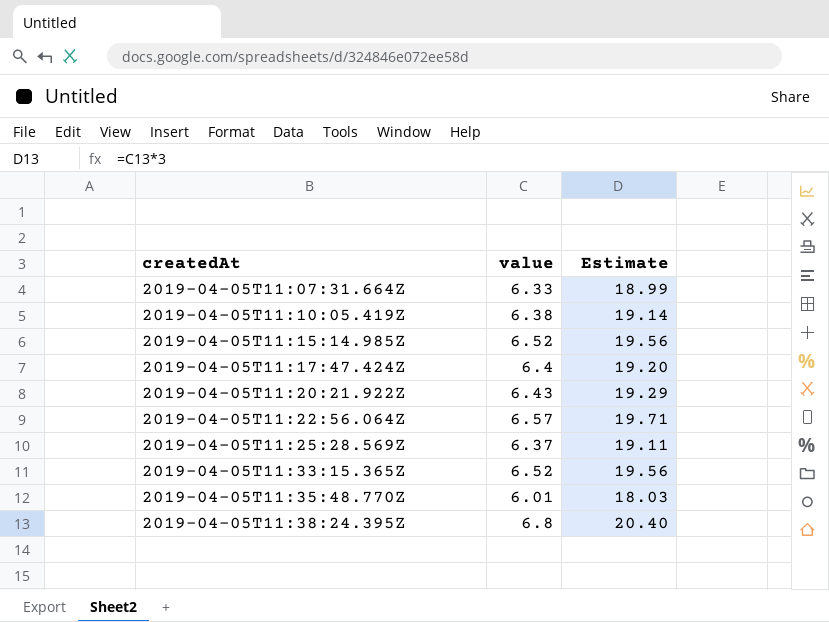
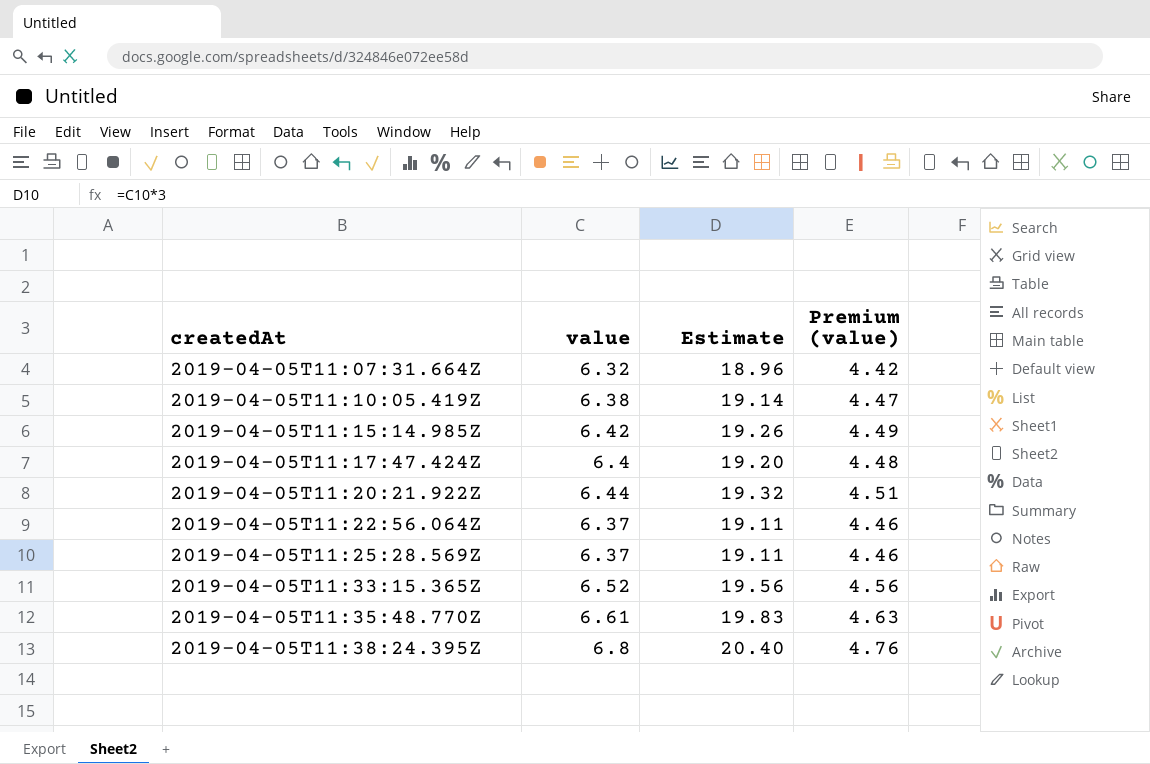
column Premium (value) | formula: none -> [value] * 0.7
2019-04-05T11:07:31.664Z | value: 6.33 -> 6.32
2019-04-05T11:07:31.664Z | Estimate: 18.99 -> 18.96
2019-04-05T11:15:14.985Z | value: 6.52 -> 6.42
2019-04-05T11:15:14.985Z | Estimate: 19.56 -> 19.26
2019-04-05T11:20:21.922Z | value: 6.43 -> 6.44
2019-04-05T11:20:21.922Z | Estimate: 19.29 -> 19.32
2019-04-05T11:22:56.064Z | value: 6.57 -> 6.37
2019-04-05T11:22:56.064Z | Estimate: 19.71 -> 19.11
2019-04-05T11:35:48.770Z | value: 6.01 -> 6.61
2019-04-05T11:35:48.770Z | Estimate: 18.03 -> 19.83

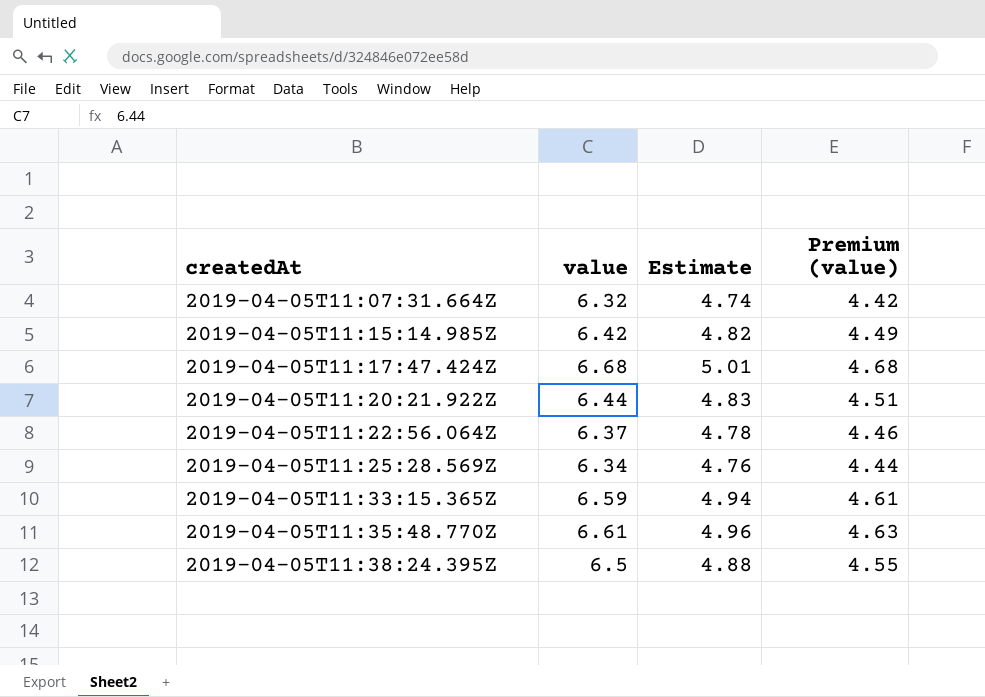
column Estimate | formula: [value] * 3 -> [value] * 0.75
row 2019-04-05T11:10:05.419Z: 6.38 | 19.14 | 4.47 -> none
2019-04-05T11:17:47.424Z | value: 6.4 -> 6.68
2019-04-05T11:17:47.424Z | Premium (value): 4.48 -> 4.68
2019-04-05T11:25:28.569Z | value: 6.37 -> 6.34
2019-04-05T11:25:28.569Z | Premium (value): 4.46 -> 4.44
2019-04-05T11:33:15.365Z | value: 6.52 -> 6.59
2019-04-05T11:33:15.365Z | Premium (value): 4.56 -> 4.61
2019-04-05T11:38:24.395Z | value: 6.8 -> 6.5
2019-04-05T11:38:24.395Z | Premium (value): 4.76 -> 4.55

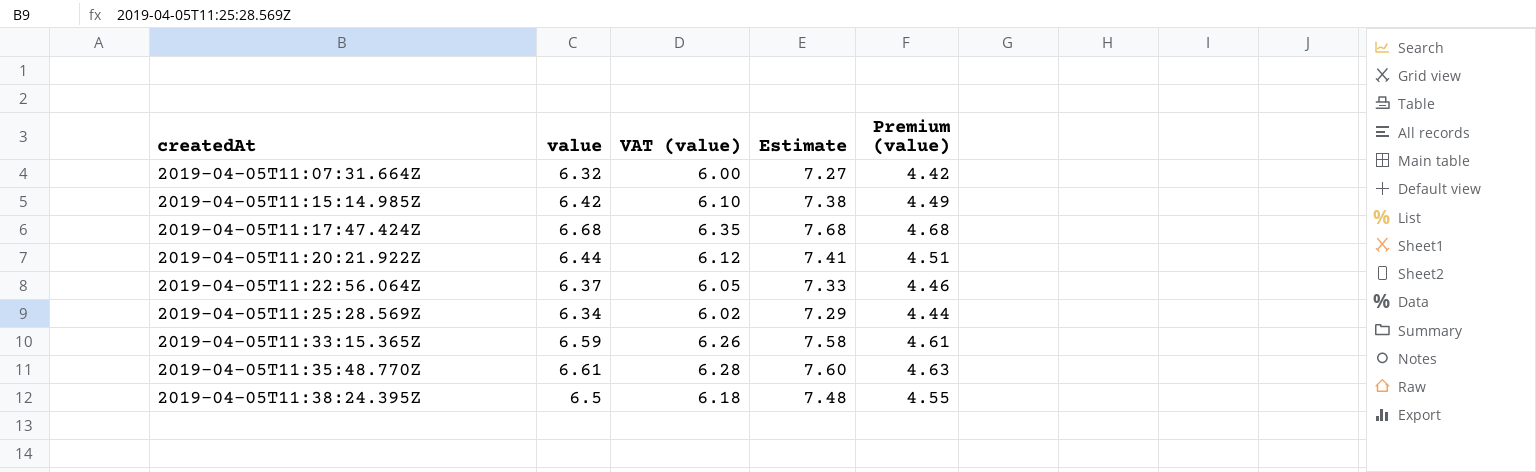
column VAT (value) | formula: none -> [value] * 0.95
column Estimate | formula: [value] * 0.75 -> [value] * 1.15

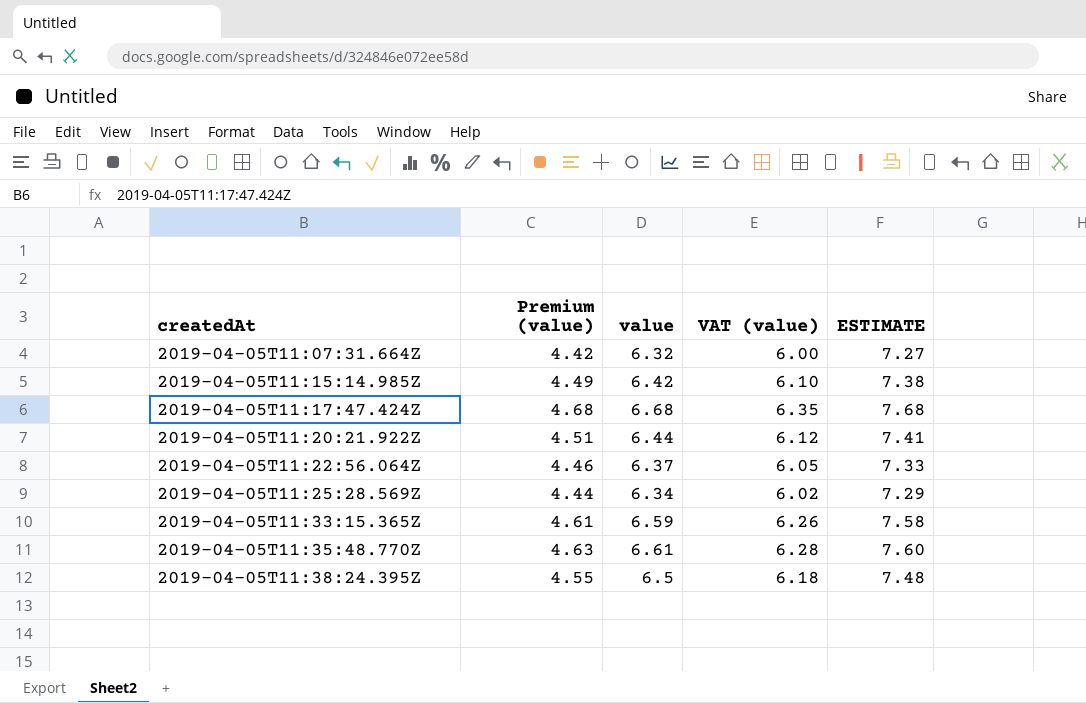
column Premium (value) | position: 5 -> 2
column name: Estimate -> ESTIMATE

